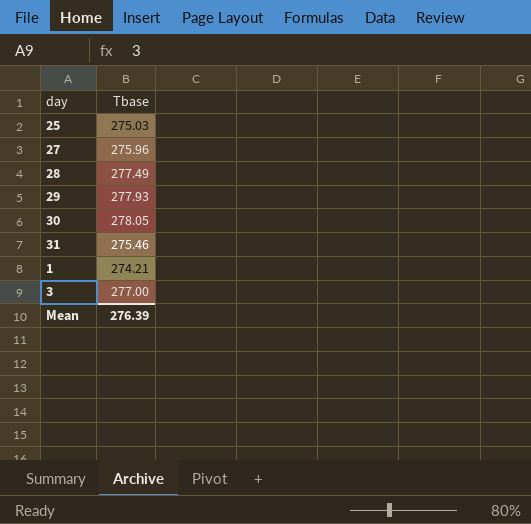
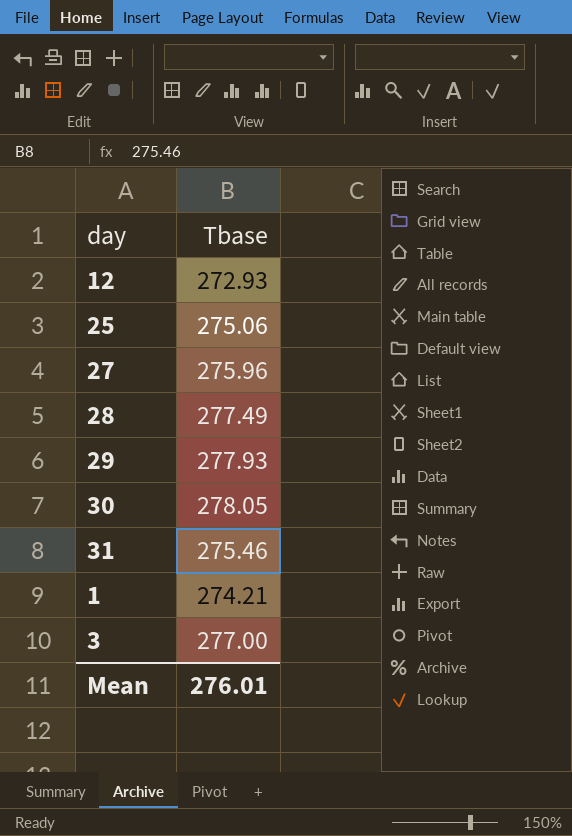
row 12: none -> 272.93
25 | Tbase: 275.03 -> 275.06
Mean | Tbase: 276.39 -> 276.01

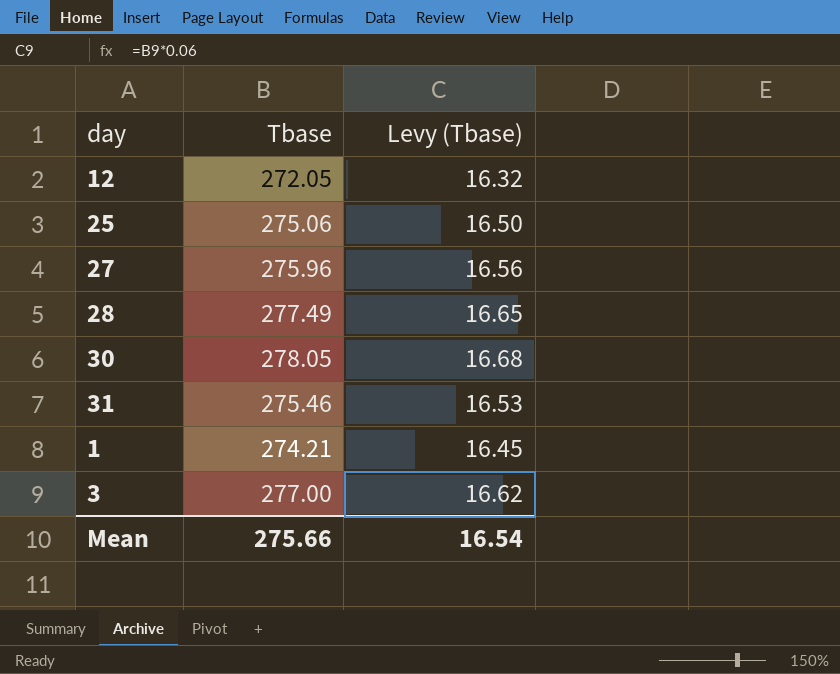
column Levy (Tbase) | formula: none -> [Tbase] * 0.06
row 29: 277.93 -> none
12 | Tbase: 272.93 -> 272.05
Mean | Tbase: 276.01 -> 275.66

